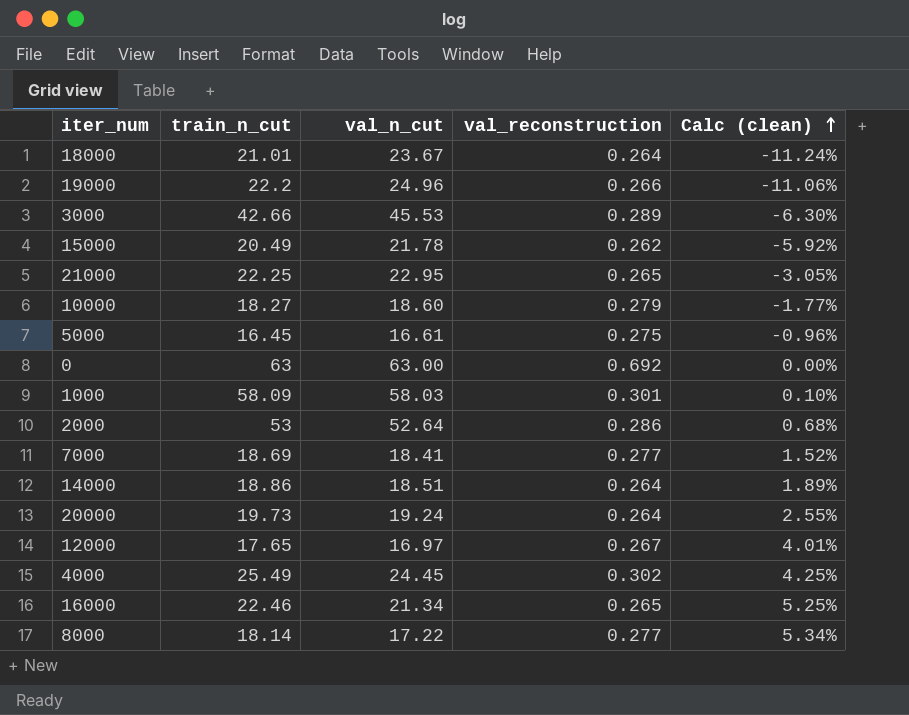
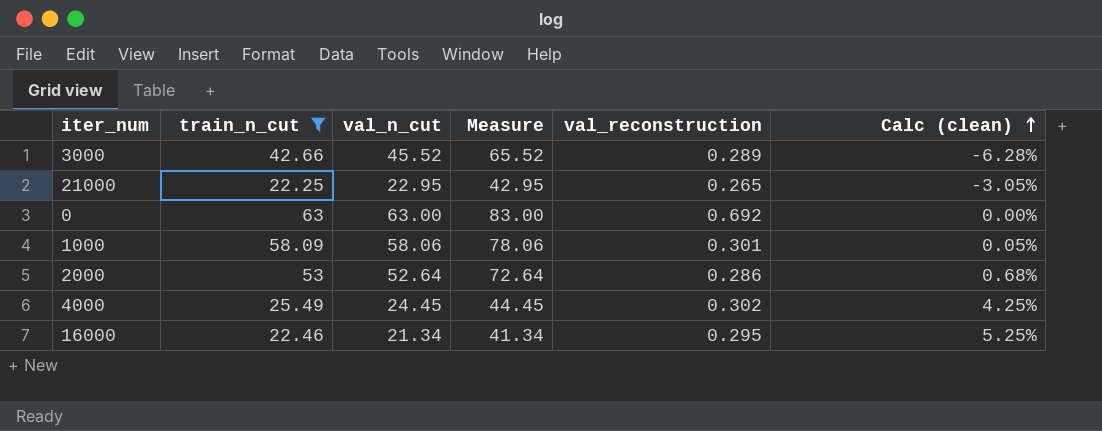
filter: none -> train_n_cut >= 22.25
column Measure | formula: none -> [val_n_cut] + 20
3000 | val_n_cut: 45.53 -> 45.52
3000 | Calc (clean): -6.30% -> -6.28%
1000 | val_n_cut: 58.03 -> 58.06
1000 | Calc (clean): 0.10% -> 0.05%
16000 | val_reconstruction: 0.265 -> 0.295

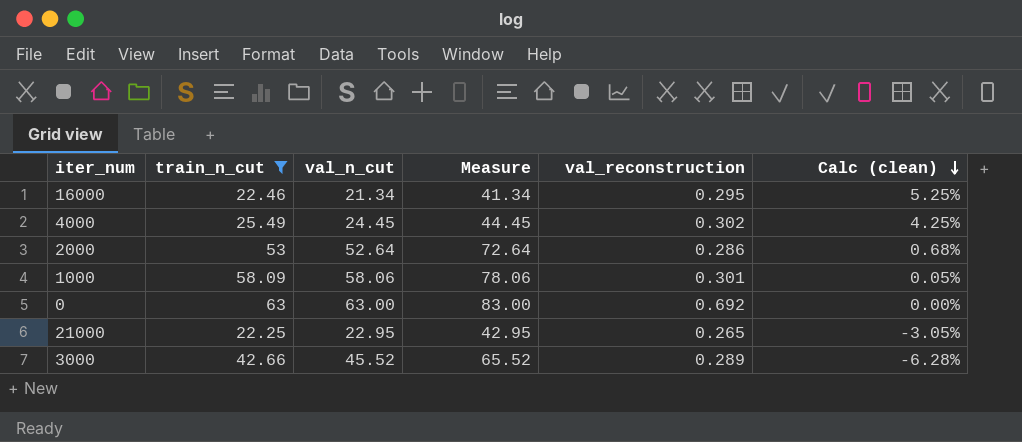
row order: Calc (clean) ascending -> Calc (clean) descending

